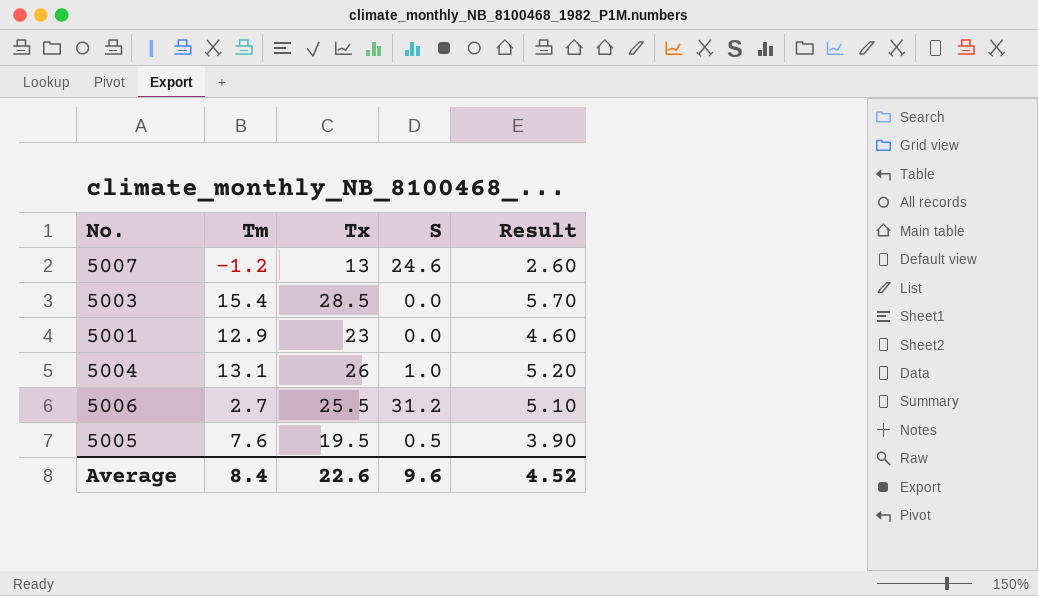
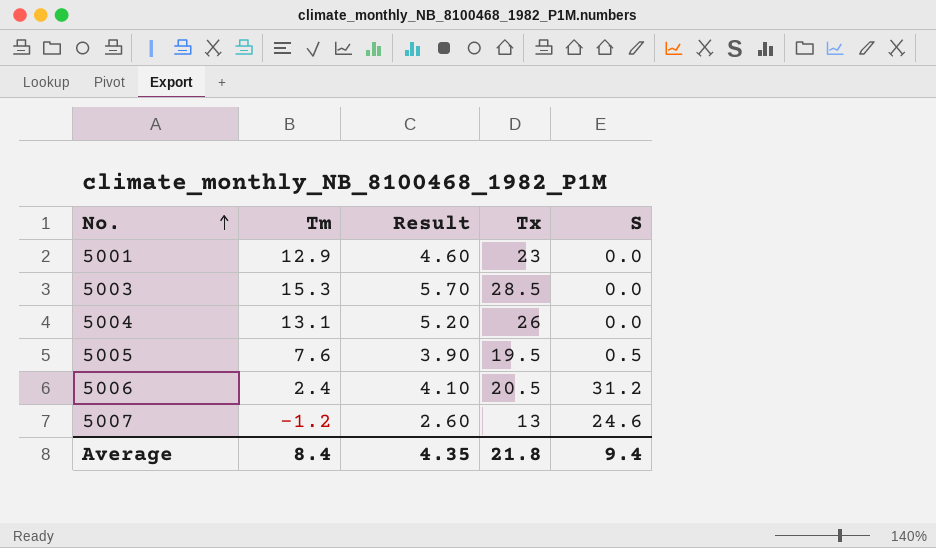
row order: none -> No. ascending
column Result | position: 5 -> 3
5003 | Tm: 15.4 -> 15.3
5004 | S: 1.0 -> 0.0
5006 | Tm: 2.7 -> 2.4
5006 | Result: 5.10 -> 4.10
5006 | Tx: 25.5 -> 20.5
Average | Result: 4.52 -> 4.35
Average | Tx: 22.6 -> 21.8
Average | S: 9.6 -> 9.4

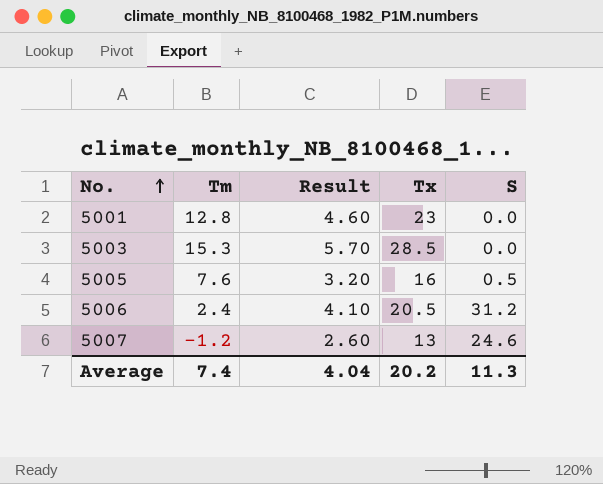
row 5004: 13.1 | 5.20 | 26 | 0.0 -> none
5001 | Tm: 12.9 -> 12.8
5005 | Result: 3.90 -> 3.20
5005 | Tx: 19.5 -> 16
Average | Tm: 8.4 -> 7.4
Average | Result: 4.35 -> 4.04
Average | Tx: 21.8 -> 20.2
Average | S: 9.4 -> 11.3

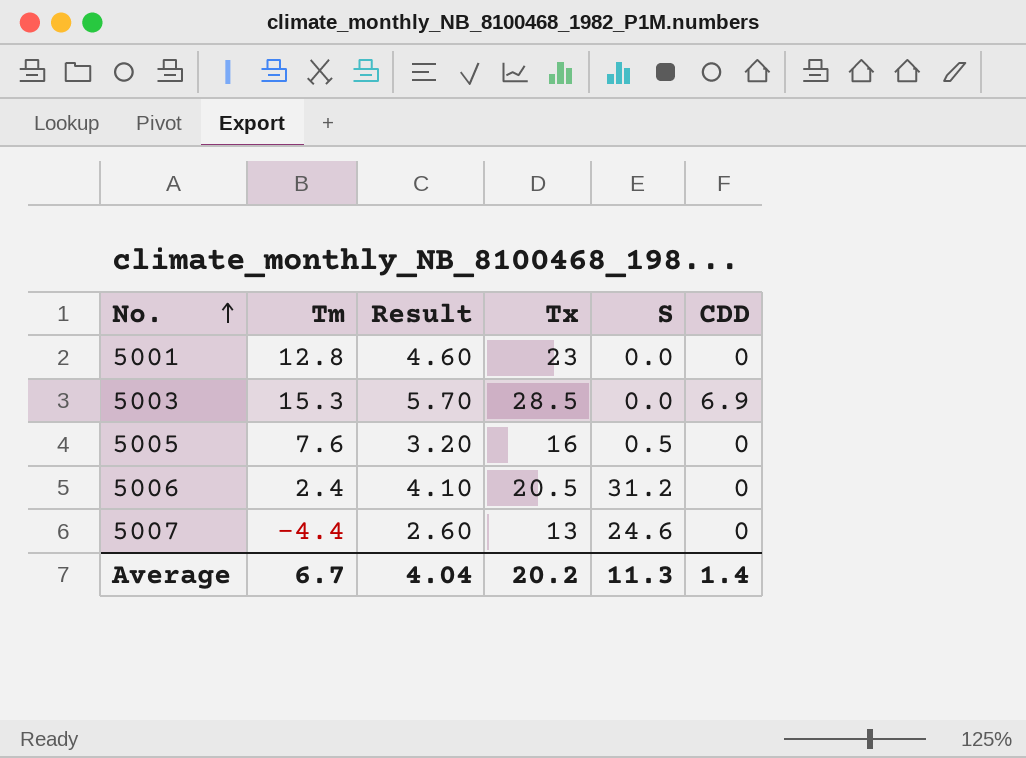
column CDD | position: none -> 6
5007 | Tm: -1.2 -> -4.4
Average | Tm: 7.4 -> 6.7

